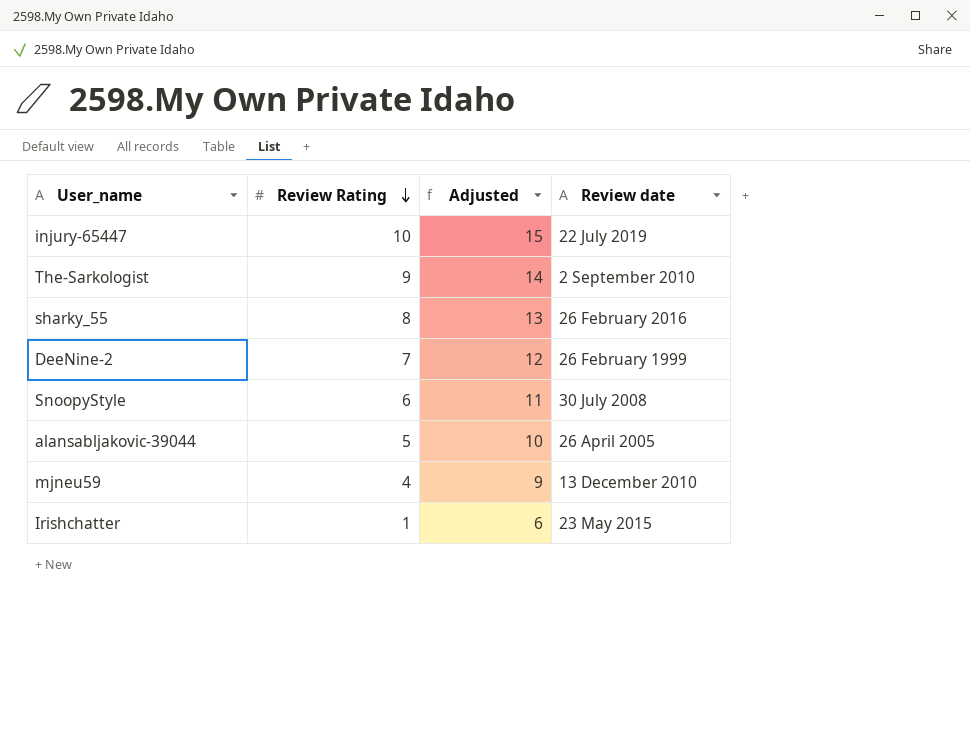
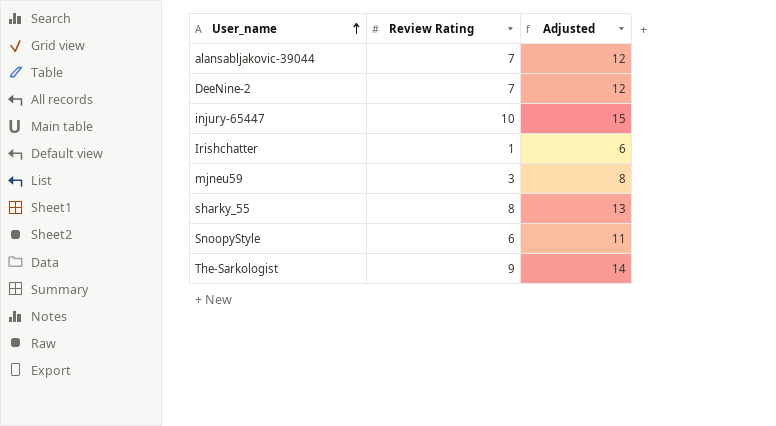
row order: Review Rating descending -> User_name ascending
column Review date | position: 4 -> none
alansabljakovic-39044 | Review Rating: 5 -> 7
alansabljakovic-39044 | Adjusted: 10 -> 12
mjneu59 | Review Rating: 4 -> 3
mjneu59 | Adjusted: 9 -> 8

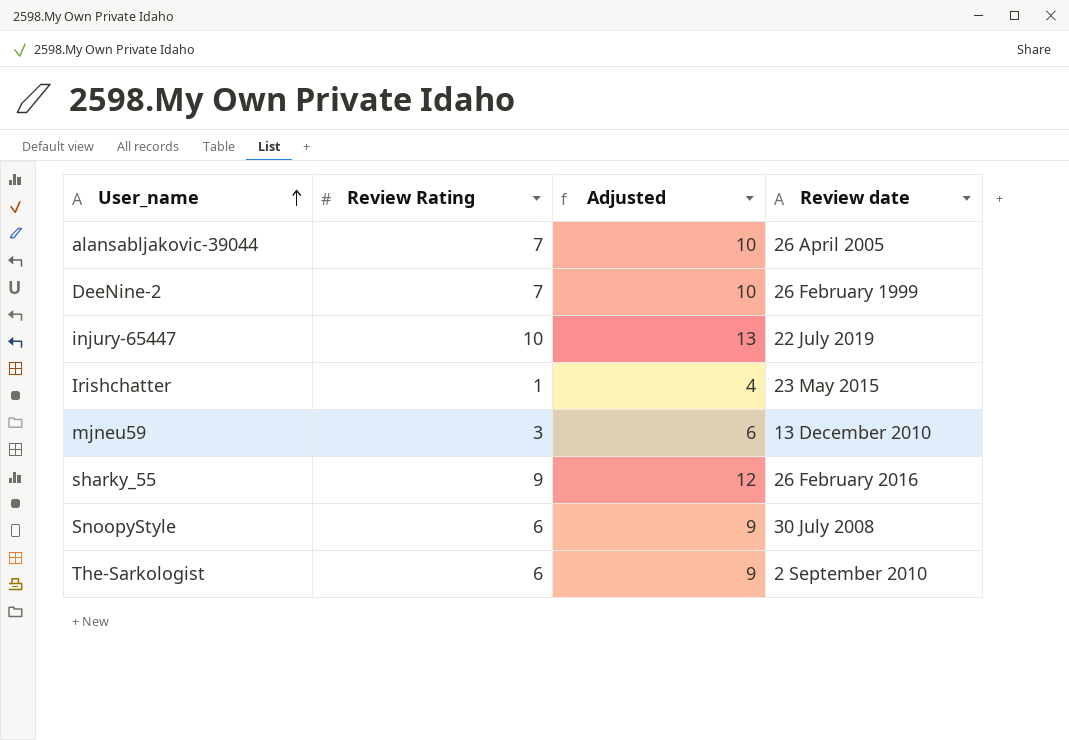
column Adjusted | formula: [Review Rating] + 5 -> [Review Rating] + 3
column Review date | position: none -> 4
sharky_55 | Review Rating: 8 -> 9
The-Sarkologist | Review Rating: 9 -> 6

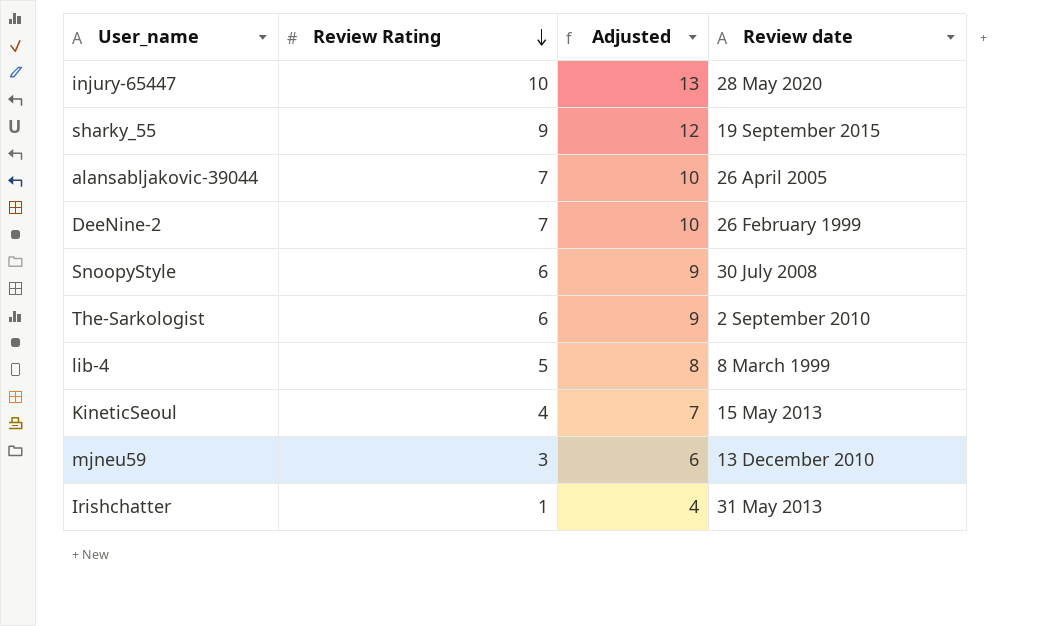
row order: User_name ascending -> Review Rating descending
injury-65447 | Review date: 22 July 2019 -> 28 May 2020
sharky_55 | Review date: 26 February 2016 -> 19 September 2015
row lib-4: none -> 5 | 8 | 8 March 1999
row KineticSeoul: none -> 4 | 7 | 15 May 2013
Irishchatter | Review date: 23 May 2015 -> 31 May 2013

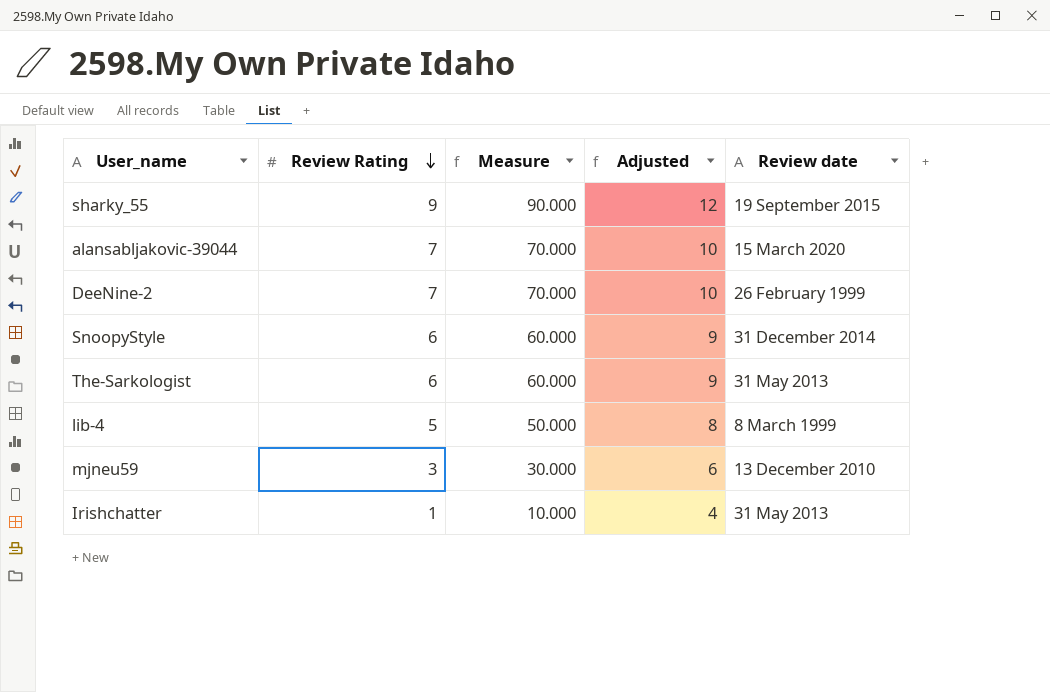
column Measure | formula: none -> [Review Rating] * 10
row injury-65447: 10 | 13 | 28 May 2020 -> none
row KineticSeoul: 4 | 7 | 15 May 2013 -> none
alansabljakovic-39044 | Review date: 26 April 2005 -> 15 March 2020
SnoopyStyle | Review date: 30 July 2008 -> 31 December 2014
The-Sarkologist | Review date: 2 September 2010 -> 31 May 2013

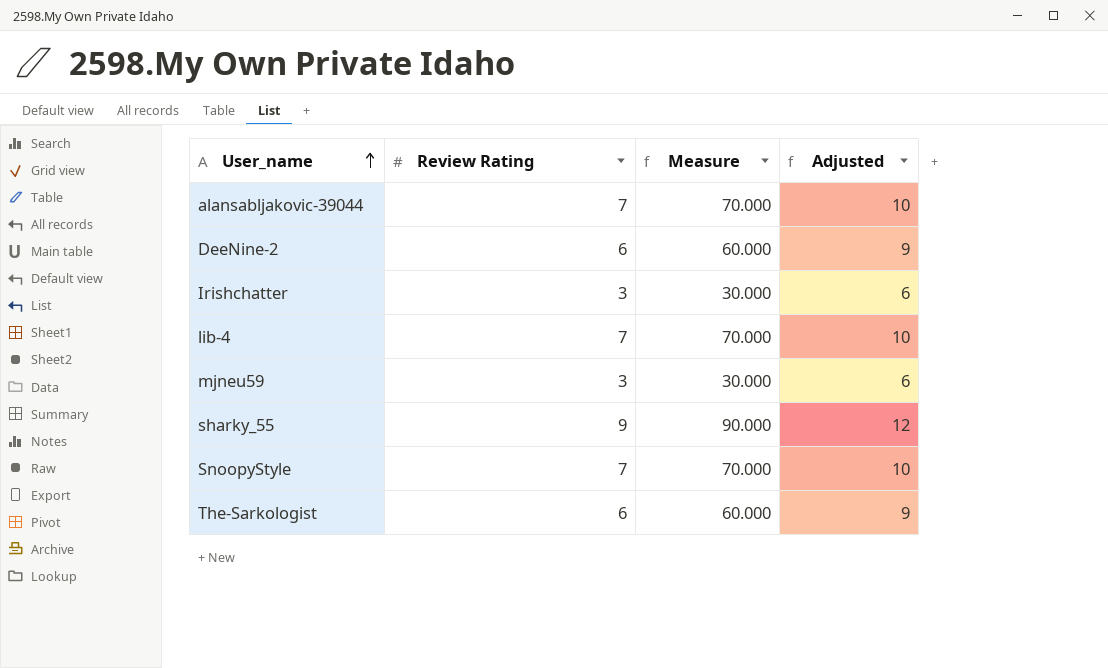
row order: Review Rating descending -> User_name ascending
column Review date | position: 5 -> none
DeeNine-2 | Review Rating: 7 -> 6
DeeNine-2 | Measure: 70.000 -> 60.000
DeeNine-2 | Adjusted: 10 -> 9
Irishchatter | Review Rating: 1 -> 3
Irishchatter | Measure: 10.000 -> 30.000
Irishchatter | Adjusted: 4 -> 6
lib-4 | Review Rating: 5 -> 7
lib-4 | Measure: 50.000 -> 70.000
lib-4 | Adjusted: 8 -> 10
SnoopyStyle | Review Rating: 6 -> 7
SnoopyStyle | Measure: 60.000 -> 70.000
SnoopyStyle | Adjusted: 9 -> 10

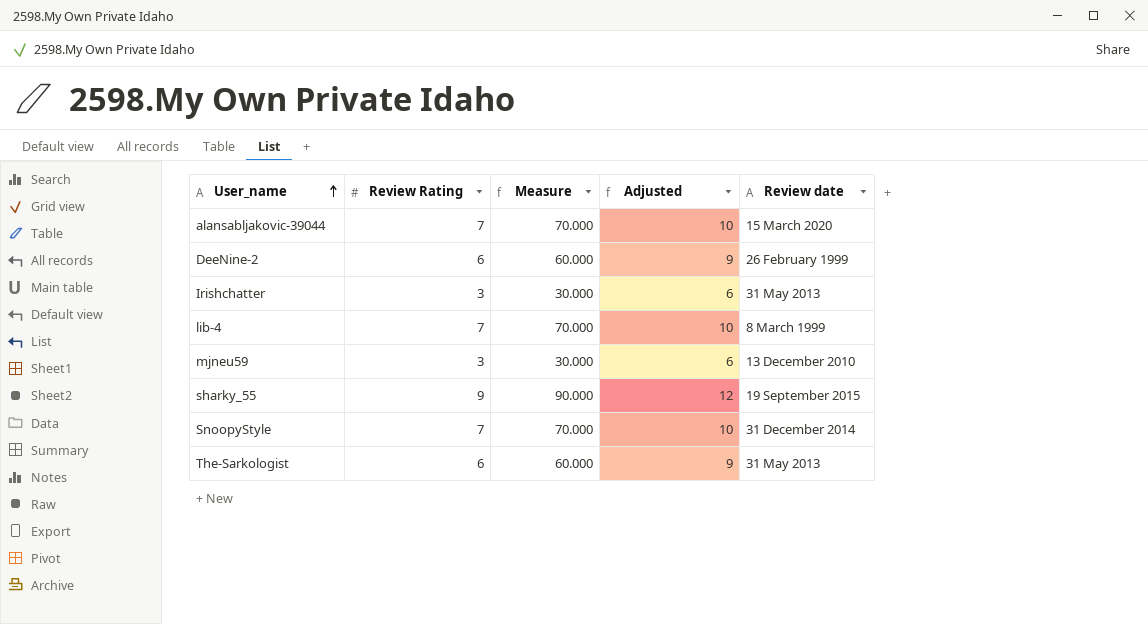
column Review date | position: none -> 5

